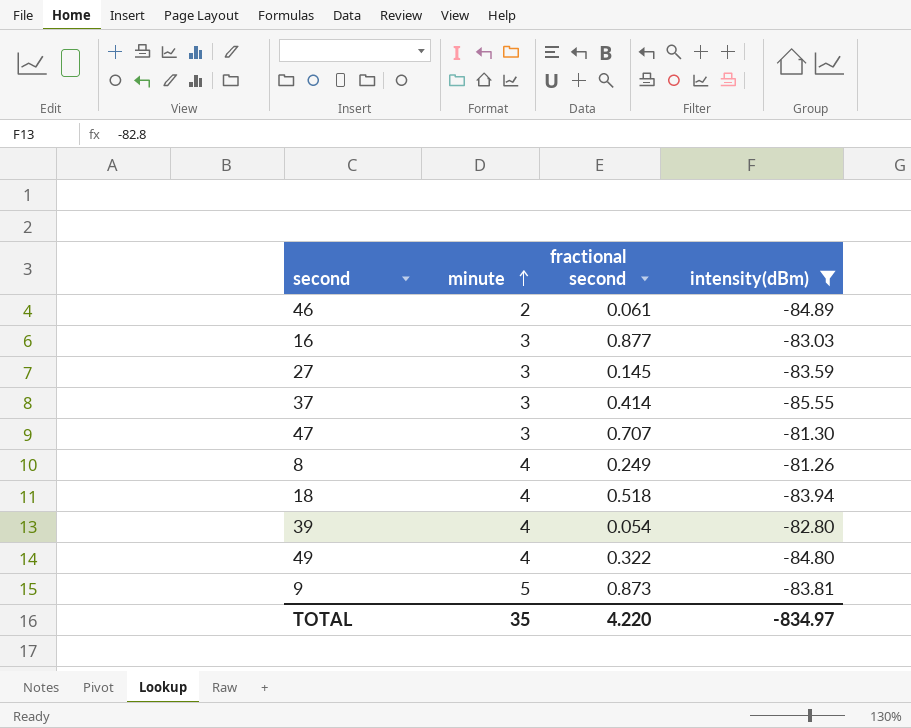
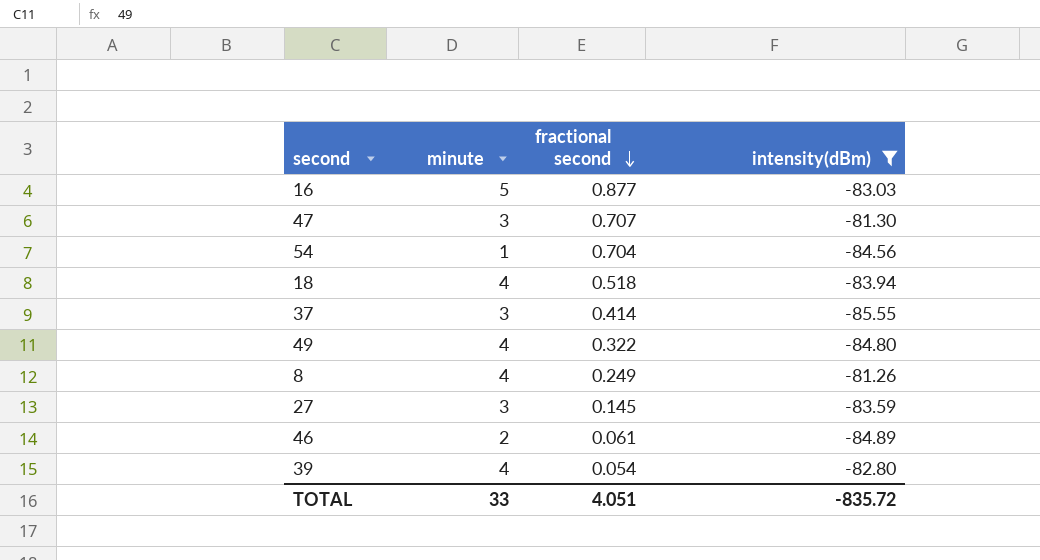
row order: minute ascending -> fractional second descending
row 9: 5 | 0.873 | -83.81 -> none
16 | minute: 3 -> 5
row 54: none -> 1 | 0.704 | -84.56
TOTAL | minute: 35 -> 33
TOTAL | fractional second: 4.220 -> 4.051
TOTAL | intensity(dBm): -834.97 -> -835.72

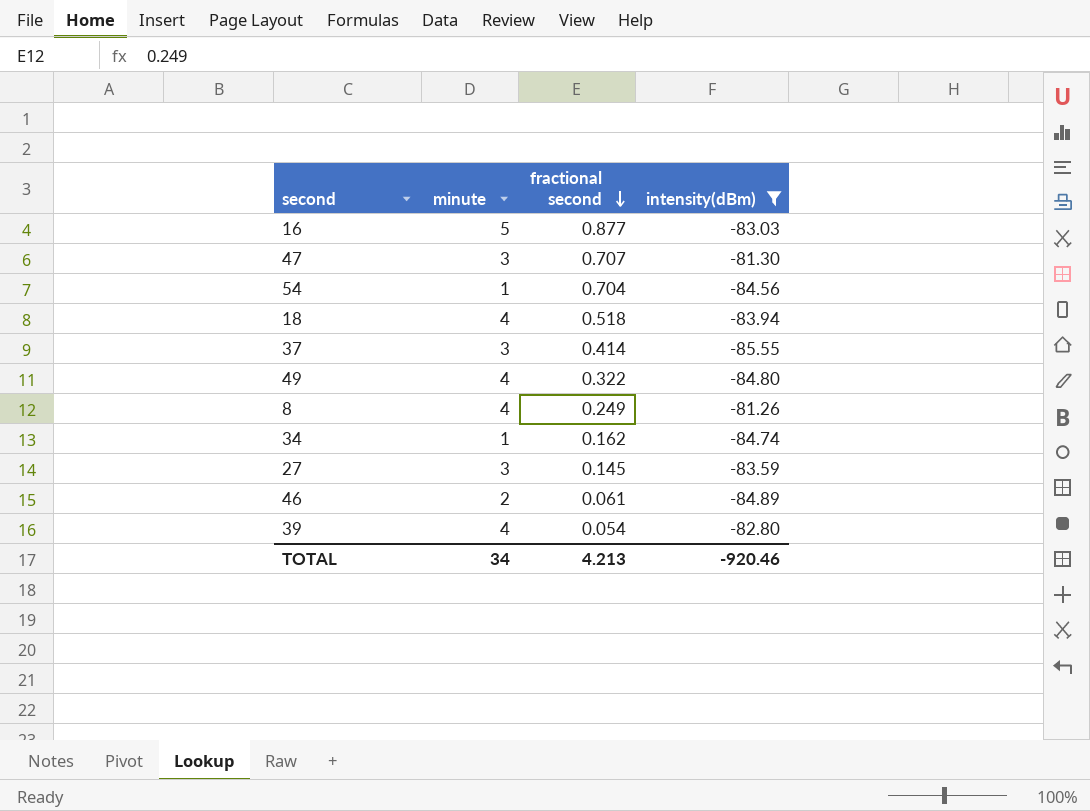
row 34: none -> 1 | 0.162 | -84.74
TOTAL | minute: 33 -> 34
TOTAL | fractional second: 4.051 -> 4.213
TOTAL | intensity(dBm): -835.72 -> -920.46

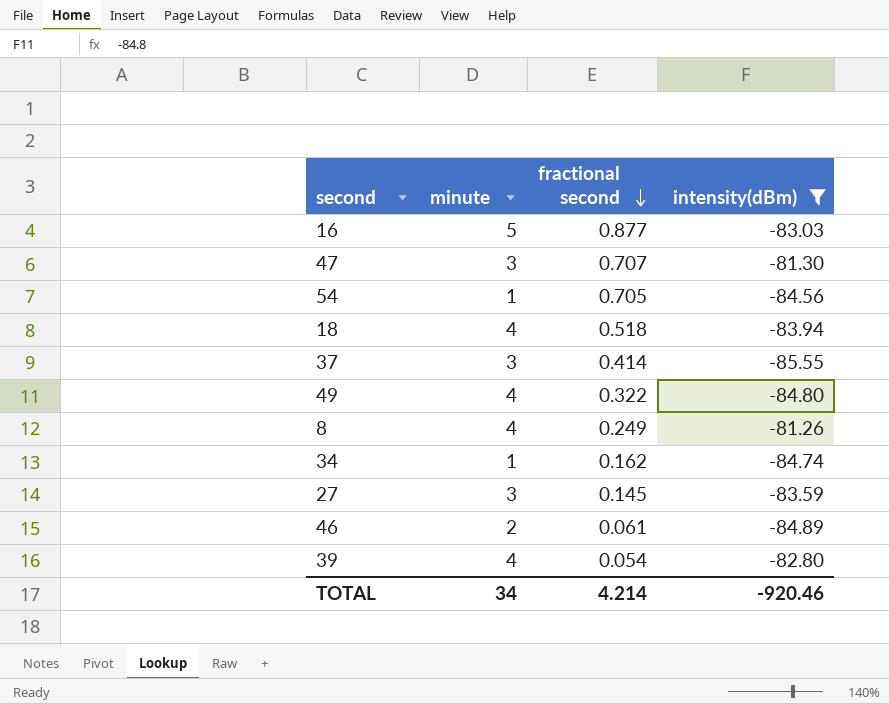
54 | fractional second: 0.704 -> 0.705
TOTAL | fractional second: 4.213 -> 4.214

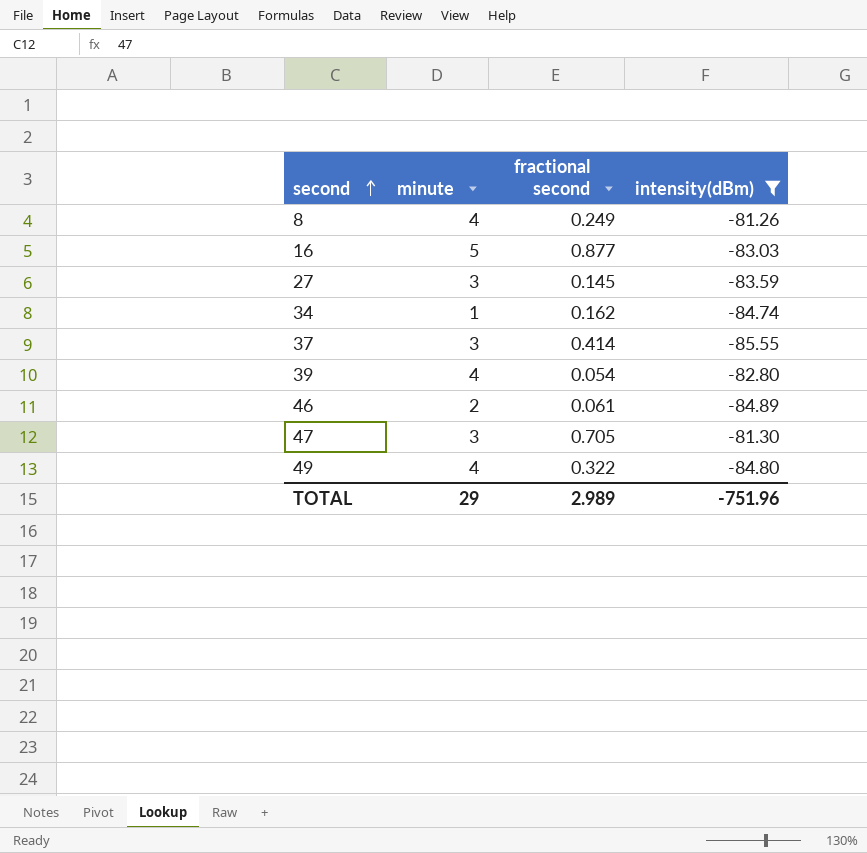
row order: fractional second descending -> second ascending
row 54: 1 | 0.705 | -84.56 -> none
row 18: 4 | 0.518 | -83.94 -> none
47 | fractional second: 0.707 -> 0.705
TOTAL | minute: 34 -> 29
TOTAL | fractional second: 4.214 -> 2.989
TOTAL | intensity(dBm): -920.46 -> -751.96

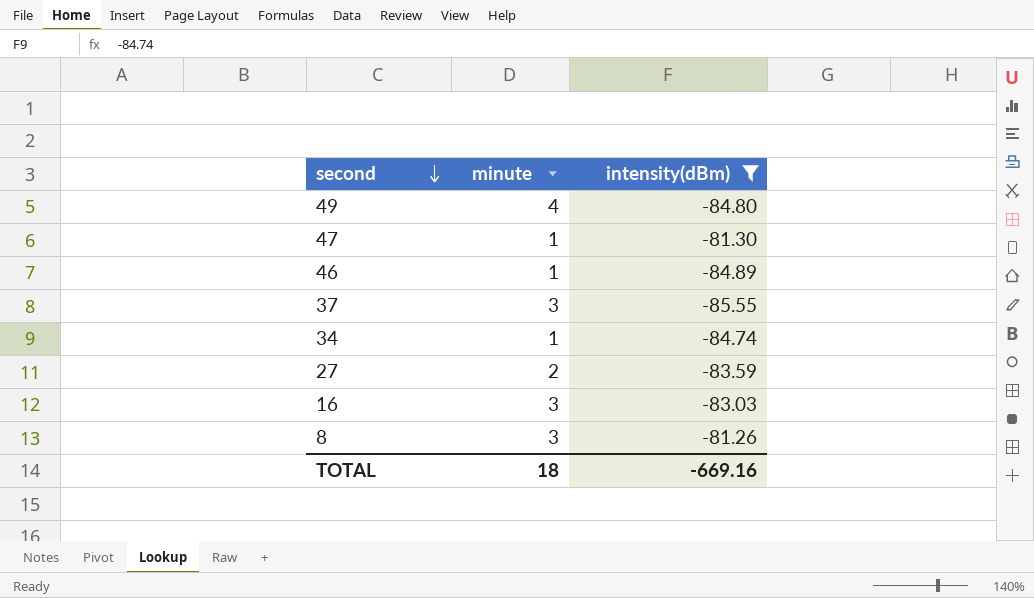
row order: second ascending -> second descending
column fractional second | position: 3 -> none
row 39: 4 | 0.054 | -82.80 -> none
47 | minute: 3 -> 1
46 | minute: 2 -> 1
27 | minute: 3 -> 2
16 | minute: 5 -> 3
8 | minute: 4 -> 3
TOTAL | minute: 29 -> 18
TOTAL | intensity(dBm): -751.96 -> -669.16

